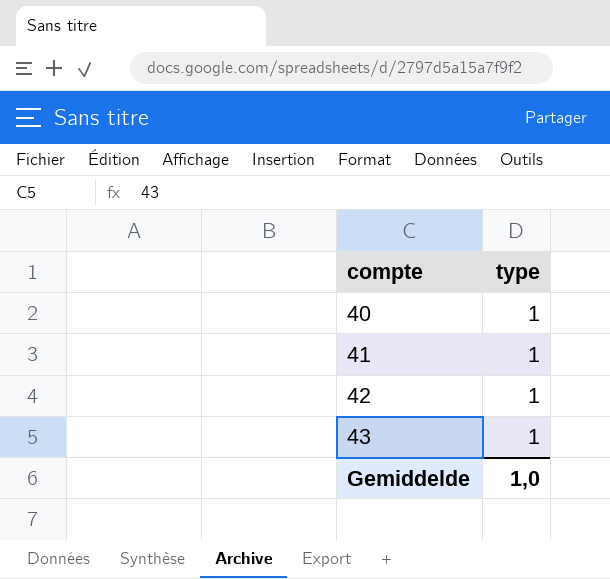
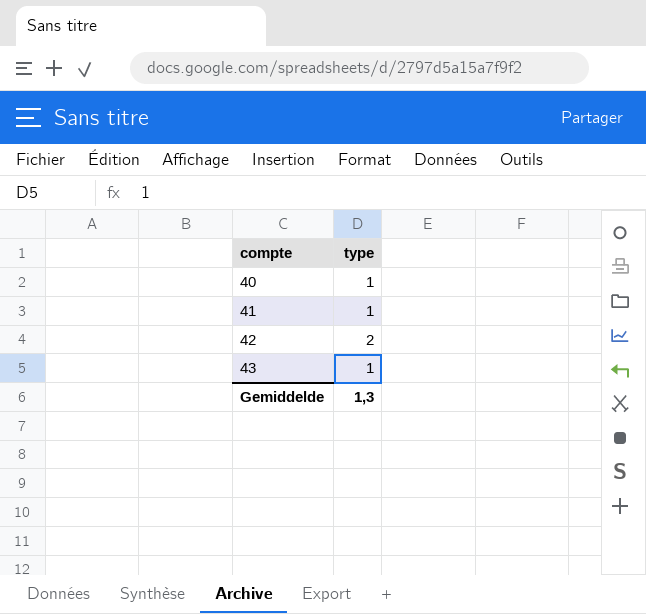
42 | type: 1 -> 2
Gemiddelde | type: 1,0 -> 1,3

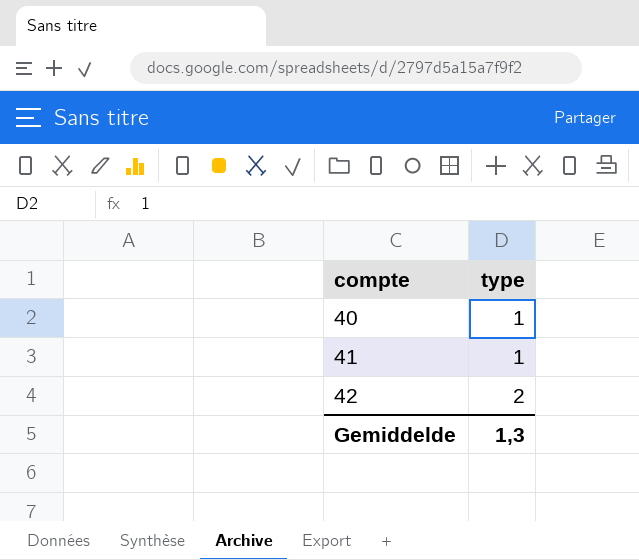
row 43: 1 -> none

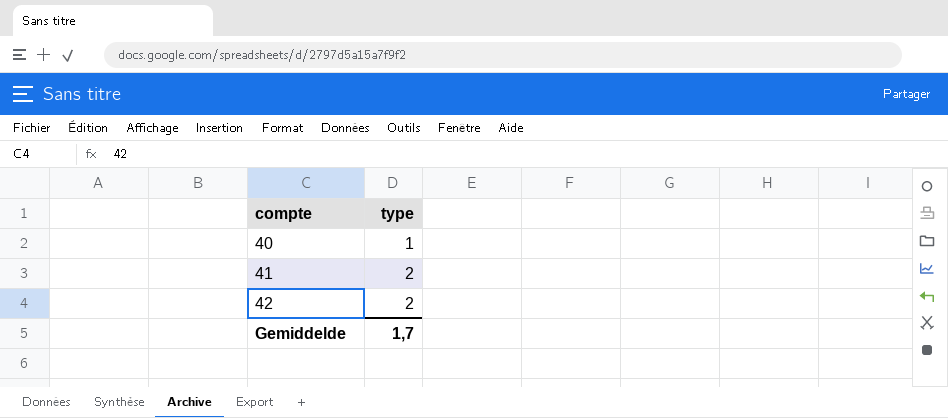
41 | type: 1 -> 2
Gemiddelde | type: 1,3 -> 1,7

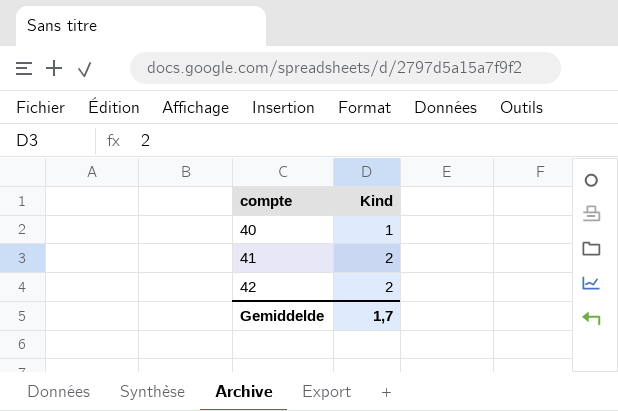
column name: type -> Kind

